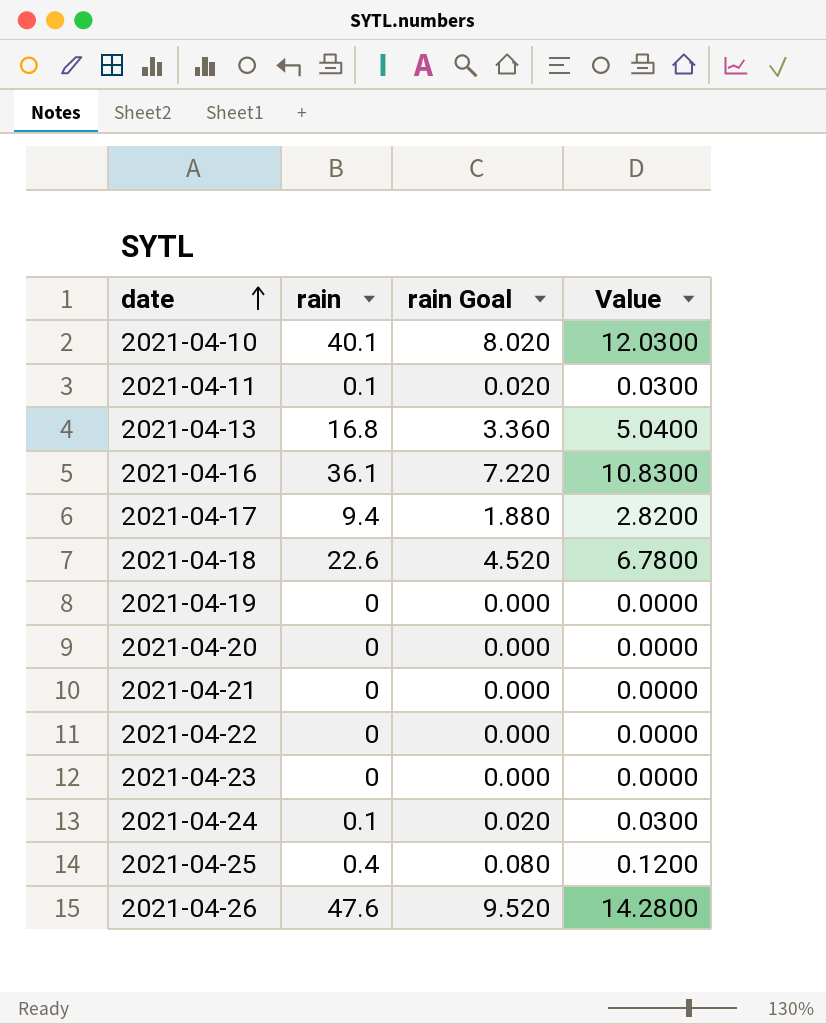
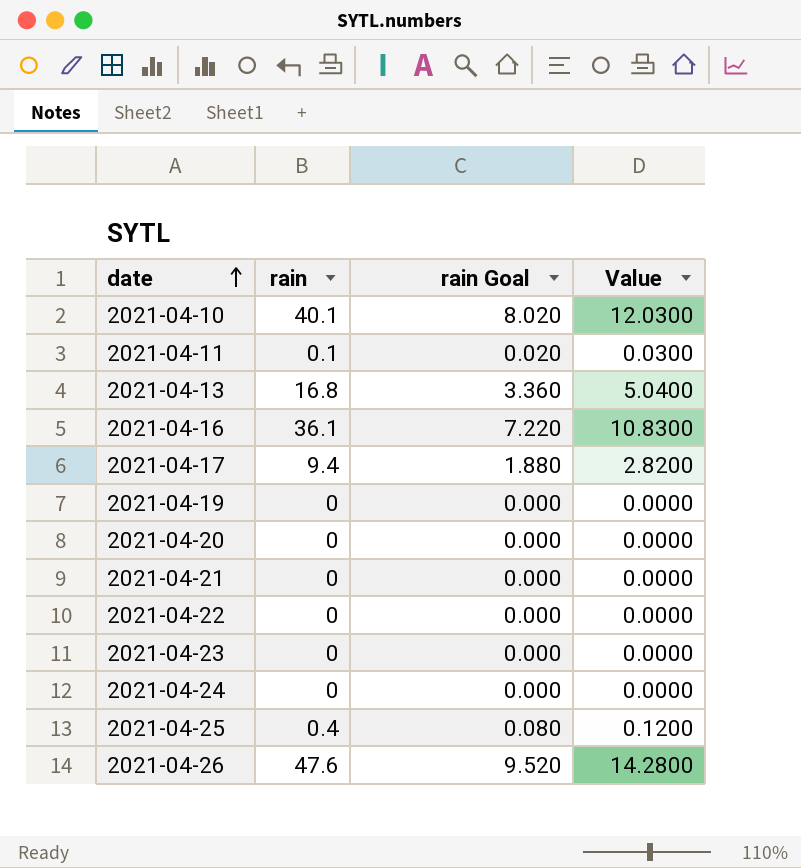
row 2021-04-18: 22.6 | 4.520 | 6.7800 -> none
2021-04-24 | rain: 0.1 -> 0
2021-04-24 | rain Goal: 0.020 -> 0.000
2021-04-24 | Value: 0.0300 -> 0.0000

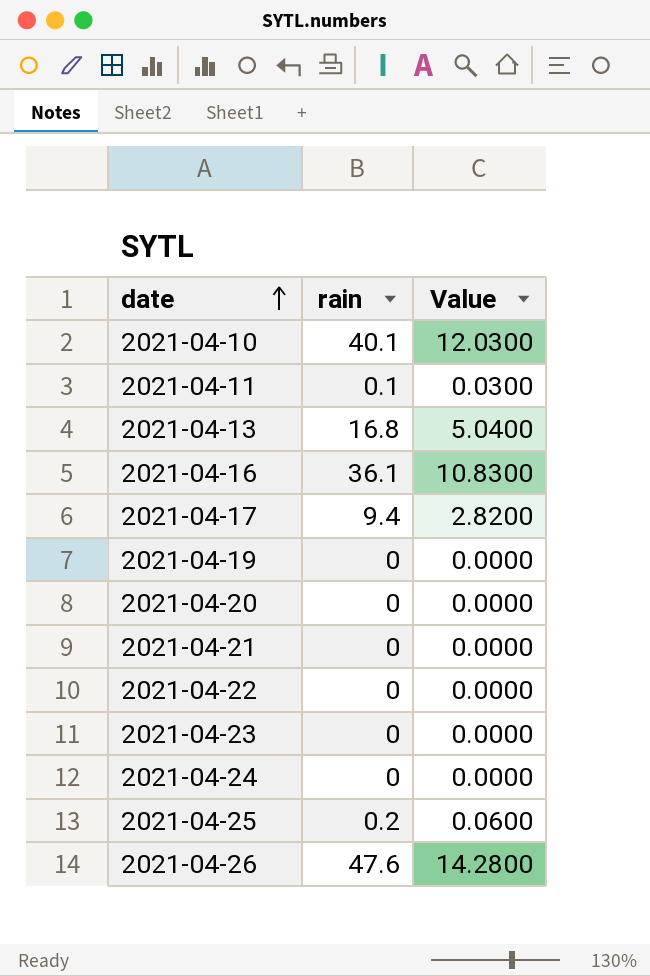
column rain Goal | formula: [rain] * 0.2 -> none
2021-04-25 | rain: 0.4 -> 0.2
2021-04-25 | Value: 0.1200 -> 0.0600

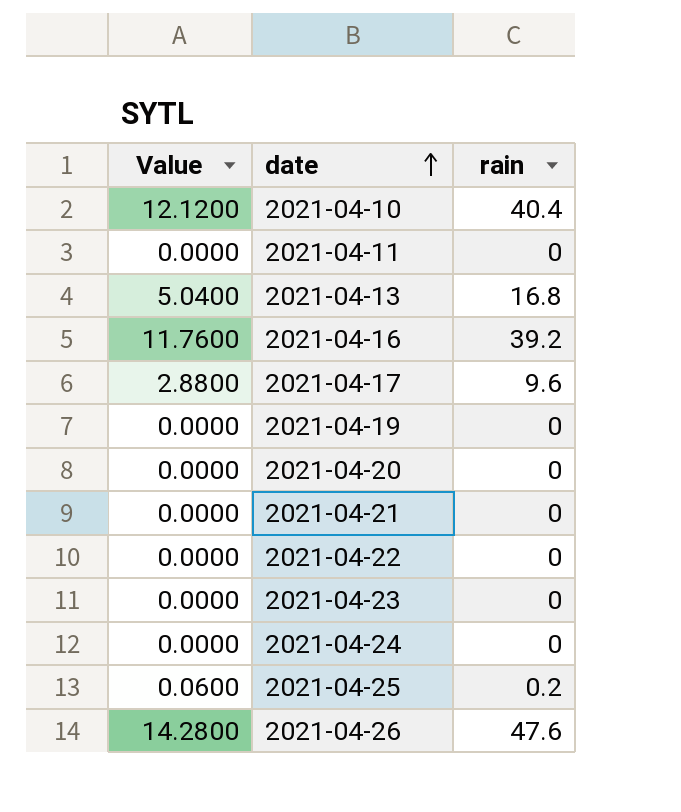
column Value | position: 3 -> 1
2021-04-10 | Value: 12.0300 -> 12.1200
2021-04-10 | rain: 40.1 -> 40.4
2021-04-11 | Value: 0.0300 -> 0.0000
2021-04-11 | rain: 0.1 -> 0
2021-04-16 | Value: 10.8300 -> 11.7600
2021-04-16 | rain: 36.1 -> 39.2
2021-04-17 | Value: 2.8200 -> 2.8800
2021-04-17 | rain: 9.4 -> 9.6

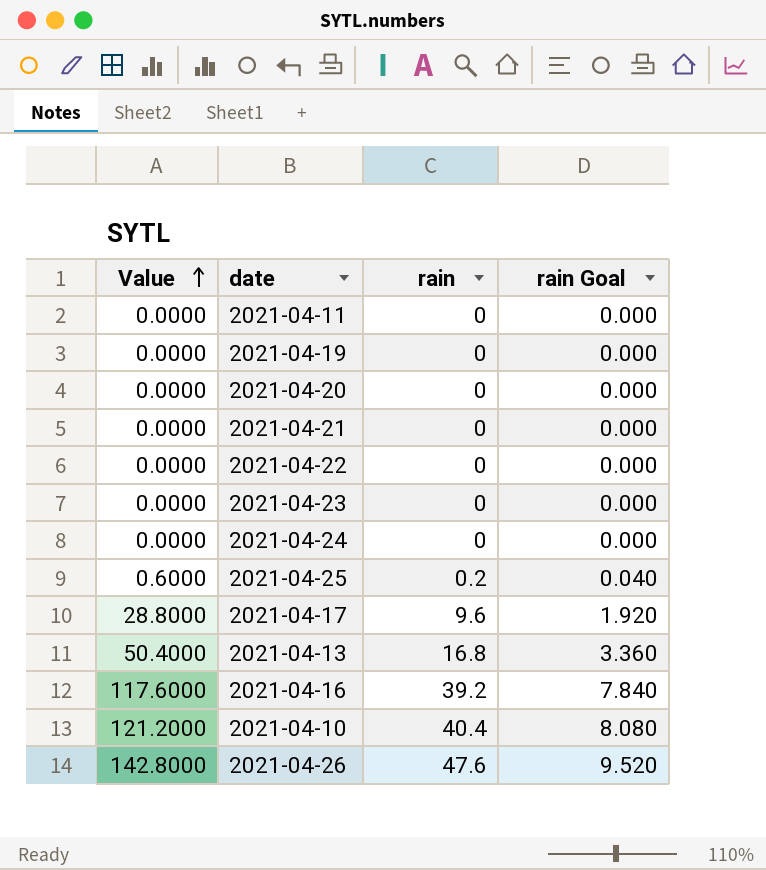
row order: date ascending -> Value ascending
column Value | formula: [rain] * 0.3 -> [rain] * 3
column rain Goal | formula: none -> [rain] * 0.2

